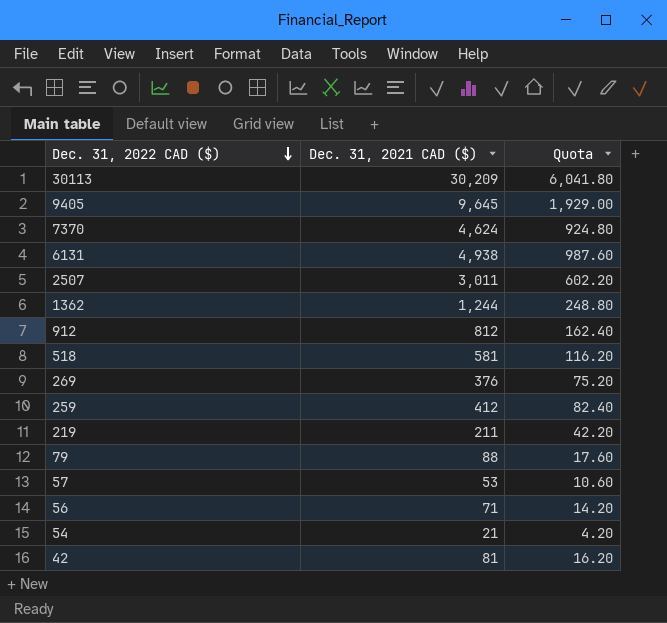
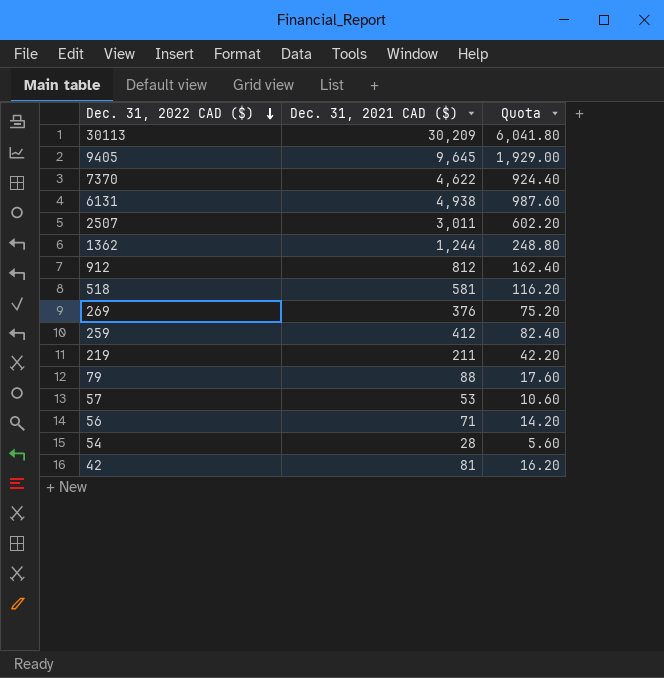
7370 | Dec. 31, 2021 CAD ($): 4,624 -> 4,622
7370 | Quota: 924.80 -> 924.40
54 | Dec. 31, 2021 CAD ($): 21 -> 28
54 | Quota: 4.20 -> 5.60

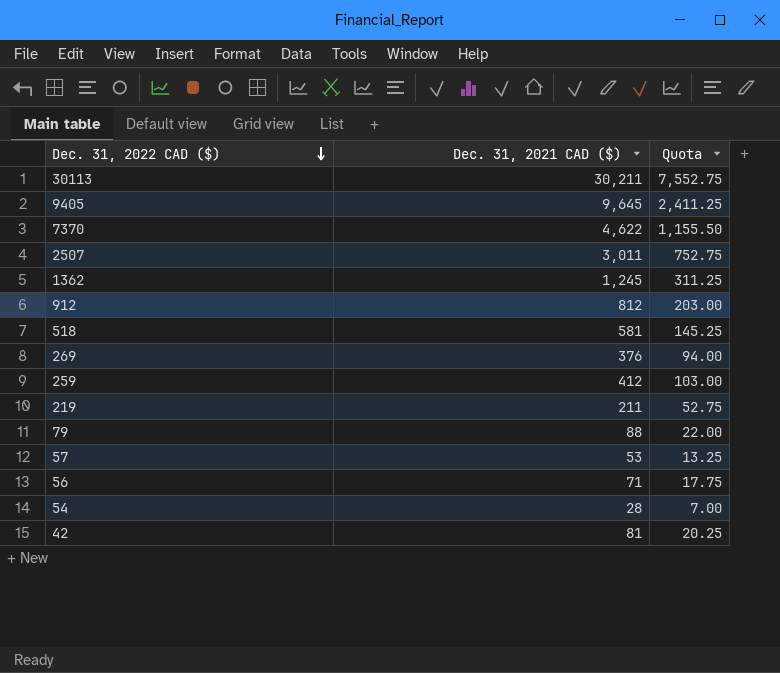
column Quota | formula: [Dec. 31, 2021 CAD ($)] * 0.2 -> [Dec. 31, 2021 CAD ($)] * 0.25
row 6131: 4,938 | 987.60 -> none
30113 | Dec. 31, 2021 CAD ($): 30,209 -> 30,211
1362 | Dec. 31, 2021 CAD ($): 1,244 -> 1,245

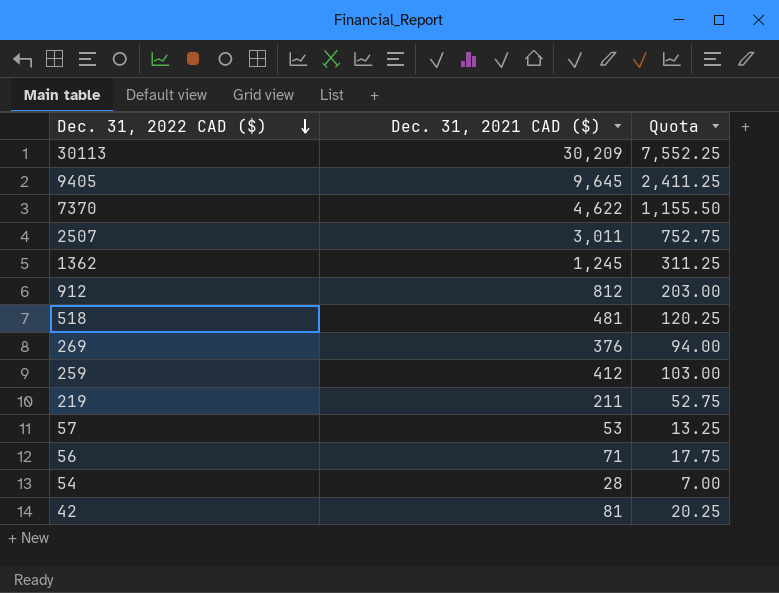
row 79: 88 | 22.00 -> none
30113 | Dec. 31, 2021 CAD ($): 30,211 -> 30,209
30113 | Quota: 7,552.75 -> 7,552.25
518 | Dec. 31, 2021 CAD ($): 581 -> 481
518 | Quota: 145.25 -> 120.25

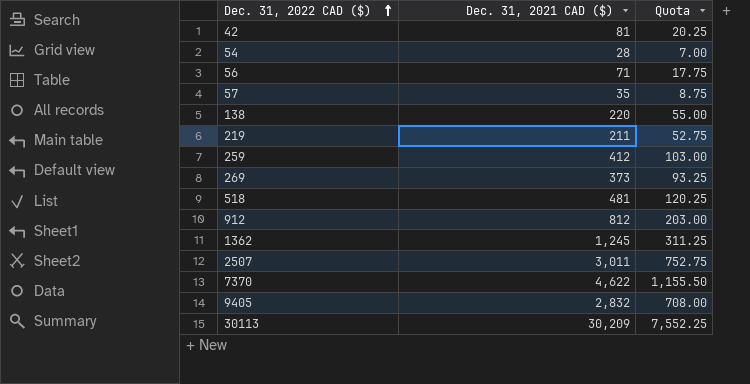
row order: Dec. 31, 2022 CAD ($) descending -> Dec. 31, 2022 CAD ($) ascending
57 | Dec. 31, 2021 CAD ($): 53 -> 35
57 | Quota: 13.25 -> 8.75
row 138: none -> 220 | 55.00
269 | Dec. 31, 2021 CAD ($): 376 -> 373
269 | Quota: 94.00 -> 93.25
9405 | Dec. 31, 2021 CAD ($): 9,645 -> 2,832
9405 | Quota: 2,411.25 -> 708.00

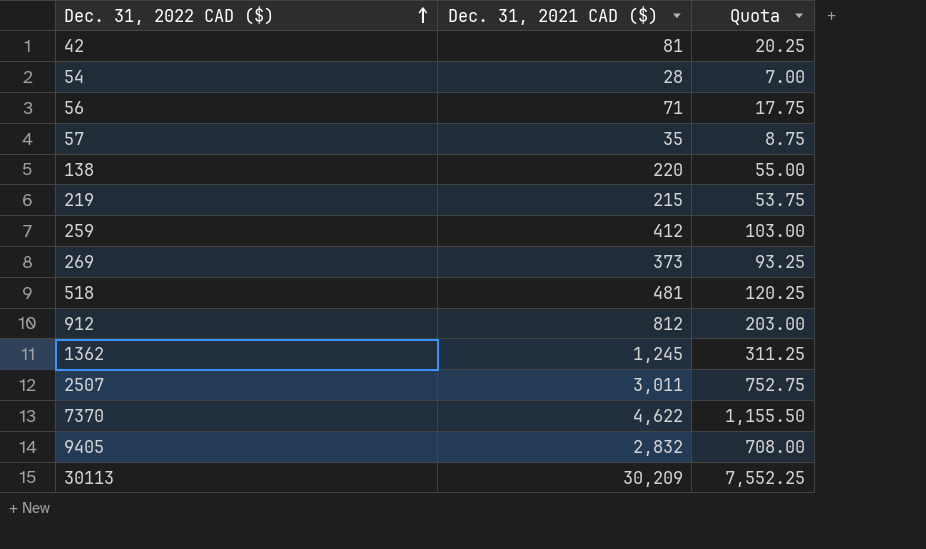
219 | Dec. 31, 2021 CAD ($): 211 -> 215
219 | Quota: 52.75 -> 53.75

